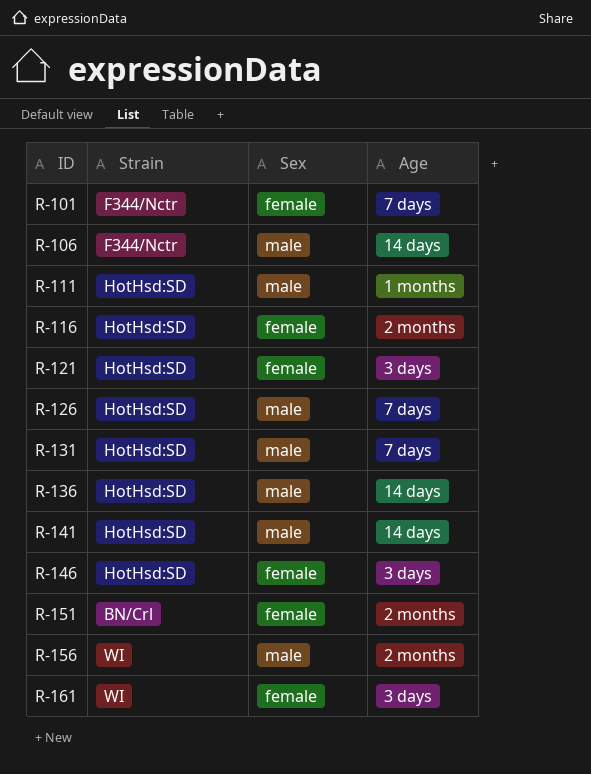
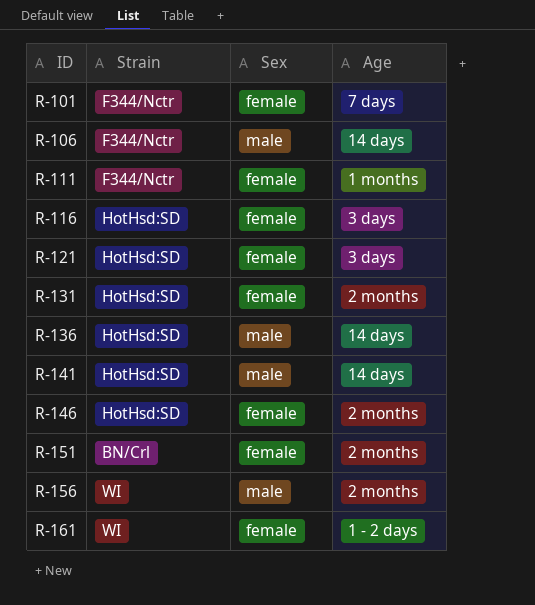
row R-126: HotHsd:SD | male | 7 days -> none
R-111 | Strain: HotHsd:SD -> F344/Nctr
R-111 | Sex: male -> female
R-116 | Age: 2 months -> 3 days
R-131 | Sex: male -> female
R-131 | Age: 7 days -> 2 months
R-146 | Age: 3 days -> 2 months
R-161 | Age: 3 days -> 1 - 2 days

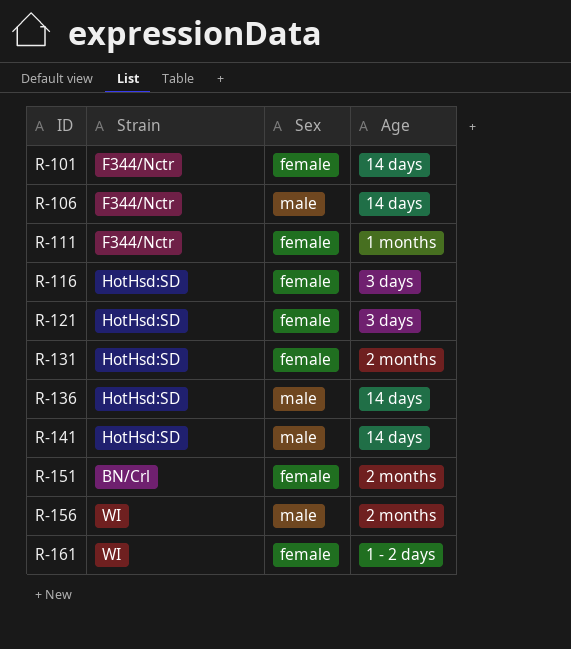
row R-146: HotHsd:SD | female | 2 months -> none
R-101 | Age: 7 days -> 14 days

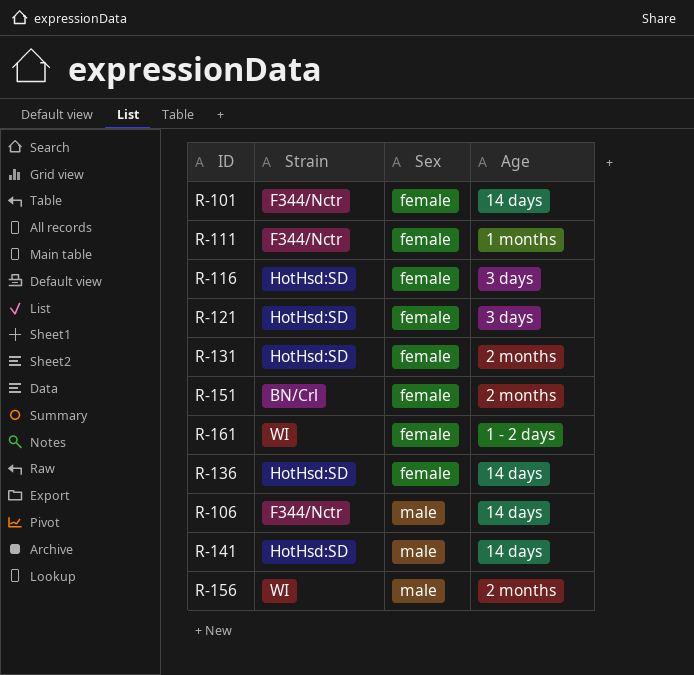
row order: ID ascending -> Sex ascending
R-136 | Sex: male -> female

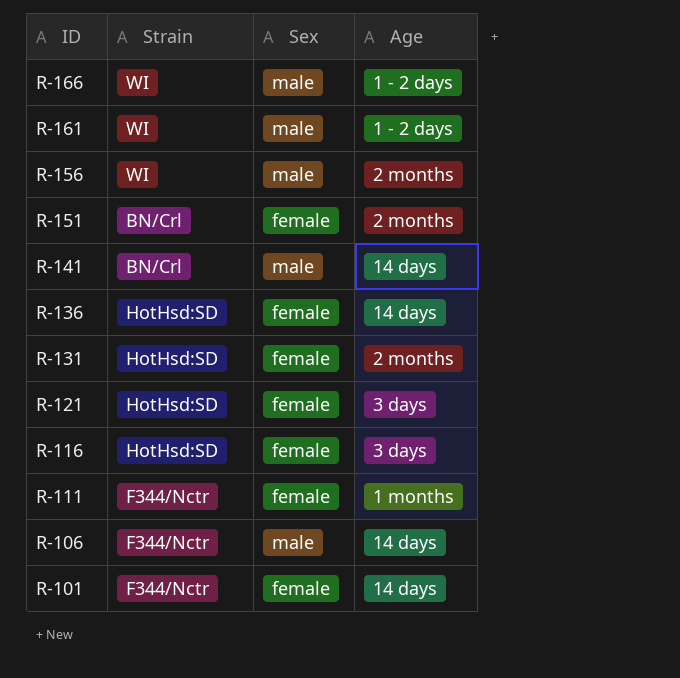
row order: Sex ascending -> ID descending
row R-166: none -> WI | male | 1 - 2 days
R-161 | Sex: female -> male
R-141 | Strain: HotHsd:SD -> BN/Crl

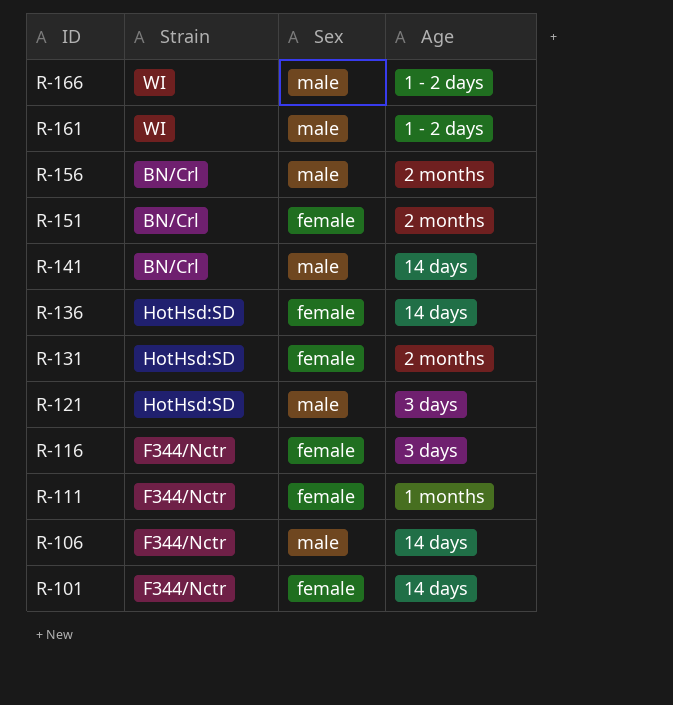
R-156 | Strain: WI -> BN/Crl
R-121 | Sex: female -> male
R-116 | Strain: HotHsd:SD -> F344/Nctr

